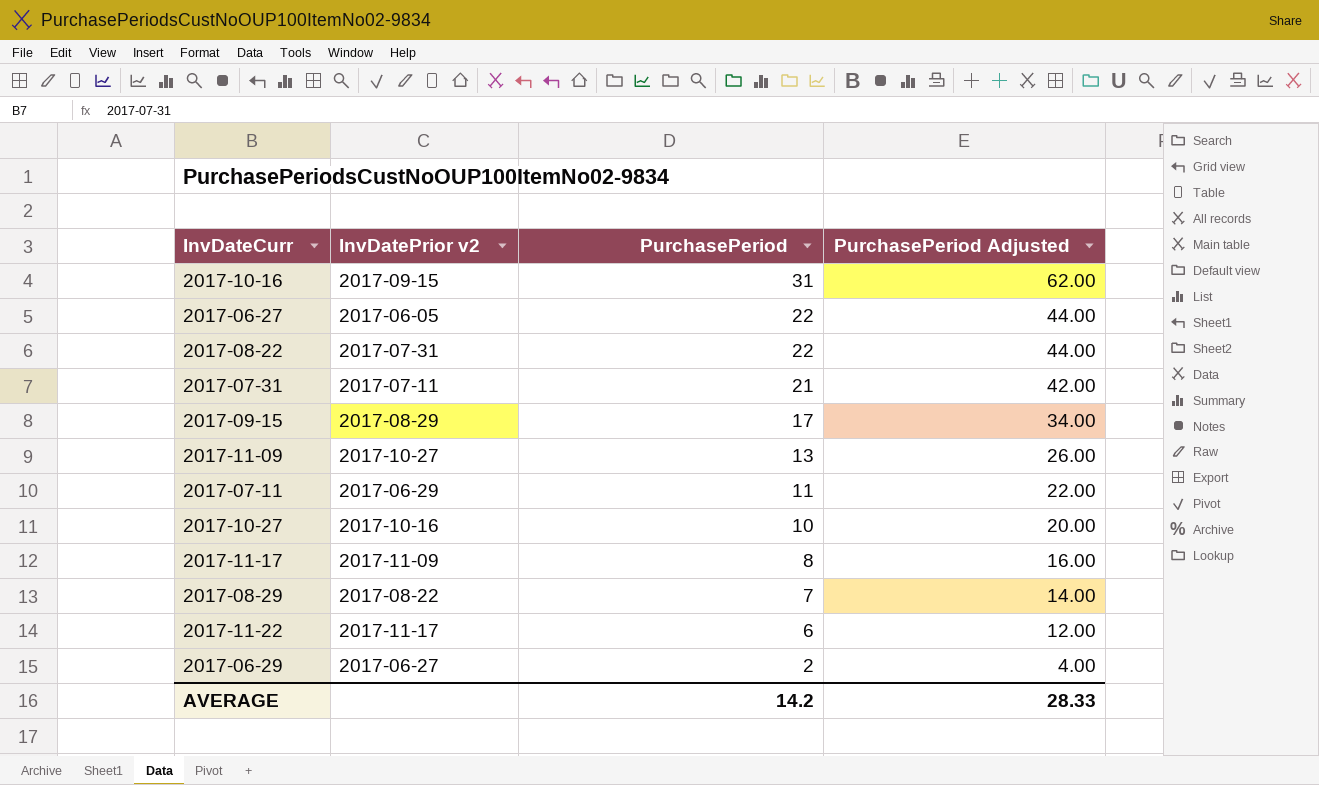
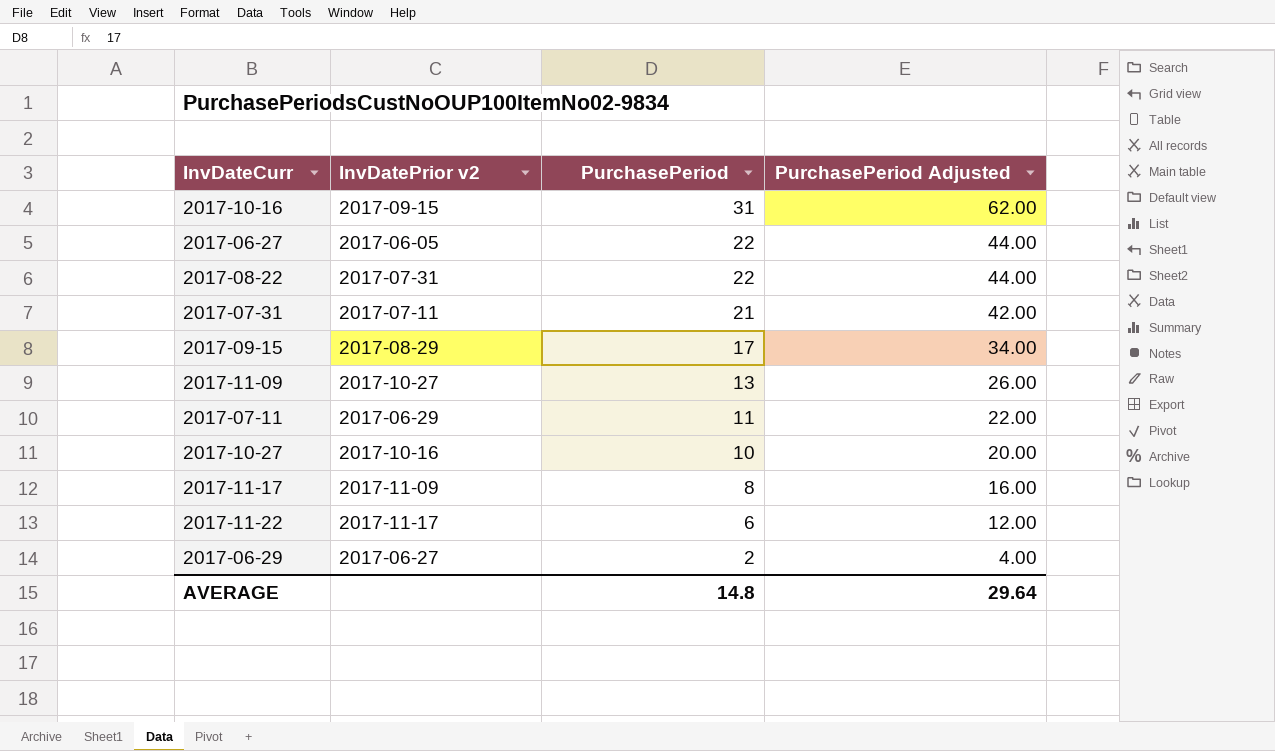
row 2017-08-29: 2017-08-22 | 7 | 14.00 -> none
AVERAGE | PurchasePeriod: 14.2 -> 14.8
AVERAGE | PurchasePeriod Adjusted: 28.33 -> 29.64

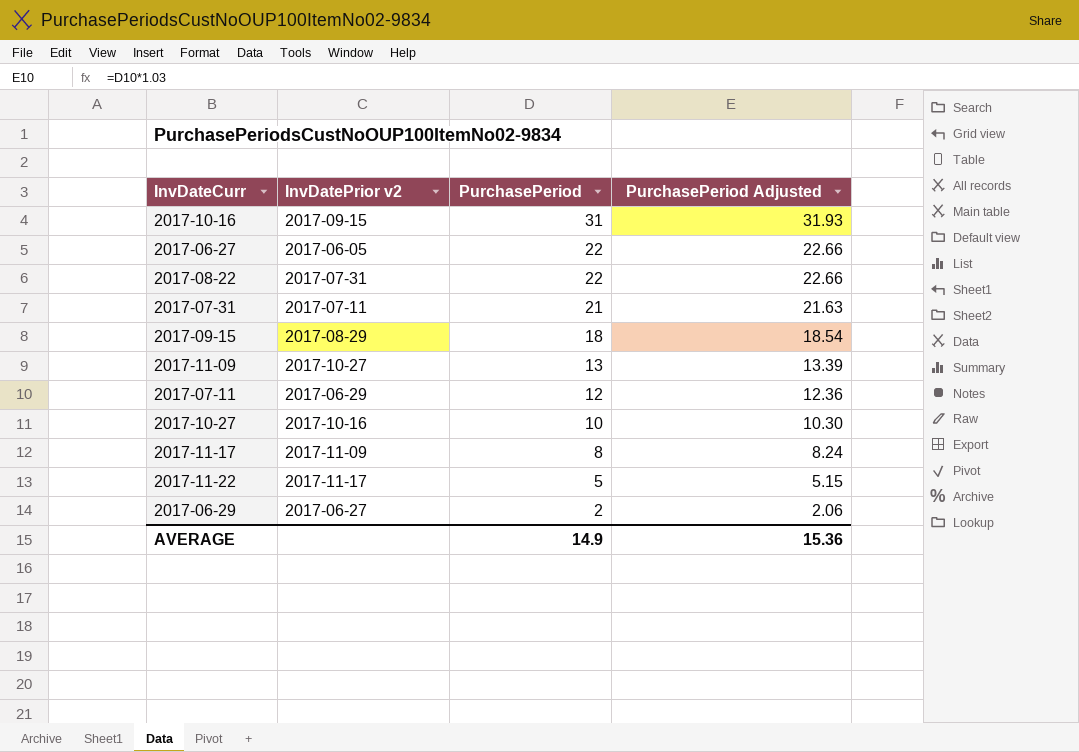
column PurchasePeriod Adjusted | formula: [PurchasePeriod] * 2 -> [PurchasePeriod] * 1.03
2017-09-15 | PurchasePeriod: 17 -> 18
2017-07-11 | PurchasePeriod: 11 -> 12
2017-11-22 | PurchasePeriod: 6 -> 5
AVERAGE | PurchasePeriod: 14.8 -> 14.9
AVERAGE | PurchasePeriod Adjusted: 29.64 -> 15.36

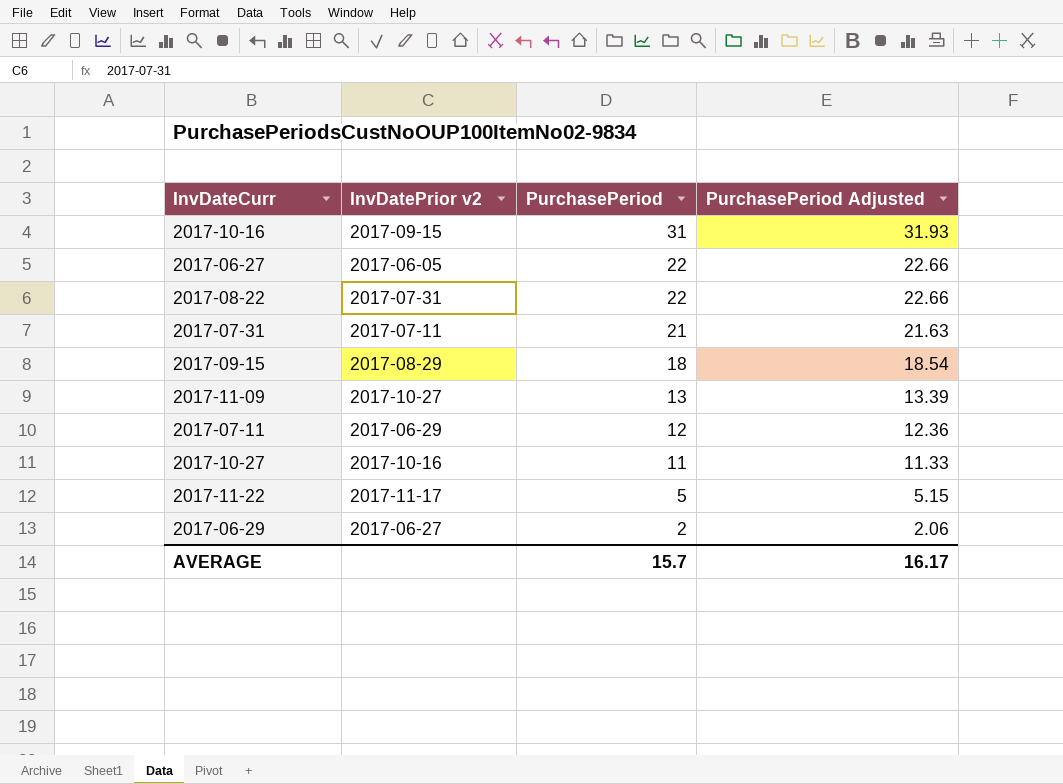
row 2017-11-17: 2017-11-09 | 8 | 8.24 -> none
2017-10-27 | PurchasePeriod: 10 -> 11
2017-10-27 | PurchasePeriod Adjusted: 10.30 -> 11.33
AVERAGE | PurchasePeriod: 14.9 -> 15.7
AVERAGE | PurchasePeriod Adjusted: 15.36 -> 16.17

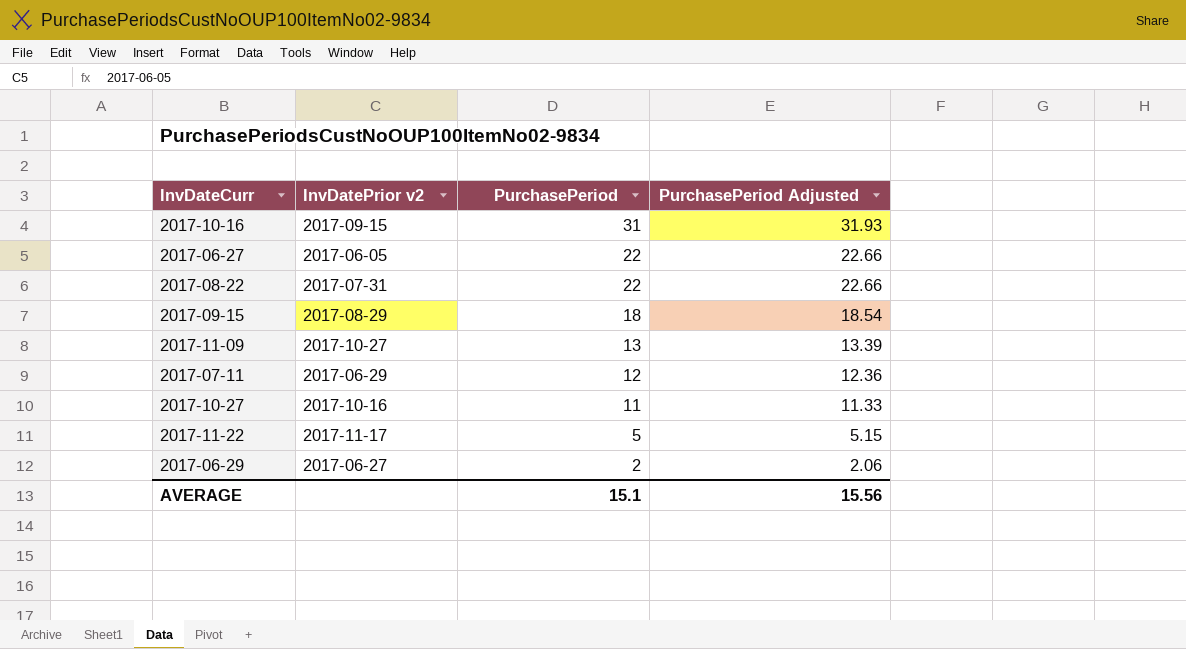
row 2017-07-31: 2017-07-11 | 21 | 21.63 -> none
AVERAGE | PurchasePeriod: 15.7 -> 15.1
AVERAGE | PurchasePeriod Adjusted: 16.17 -> 15.56

